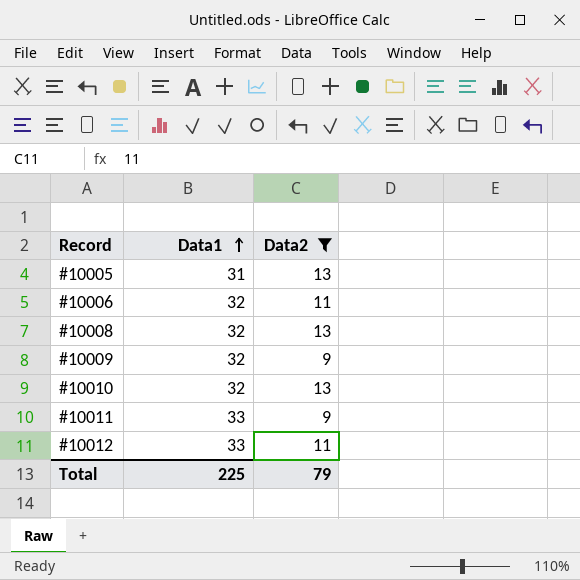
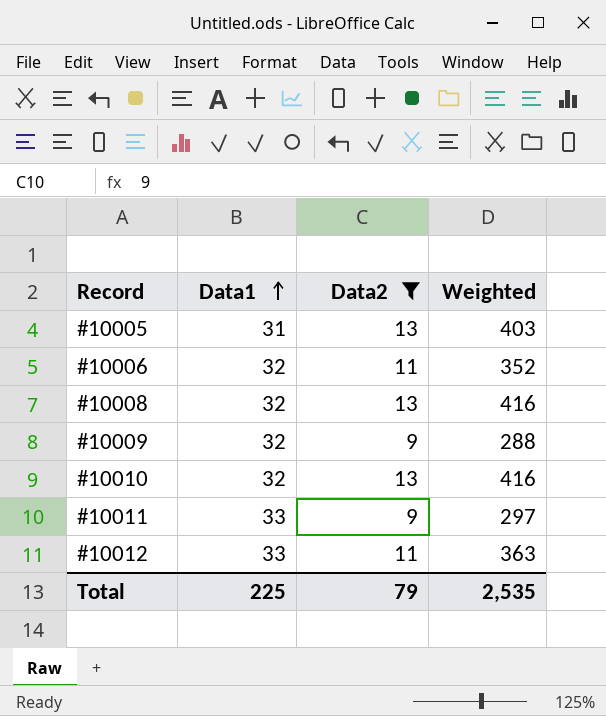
column Weighted | formula: none -> [Data1] * [Data2]

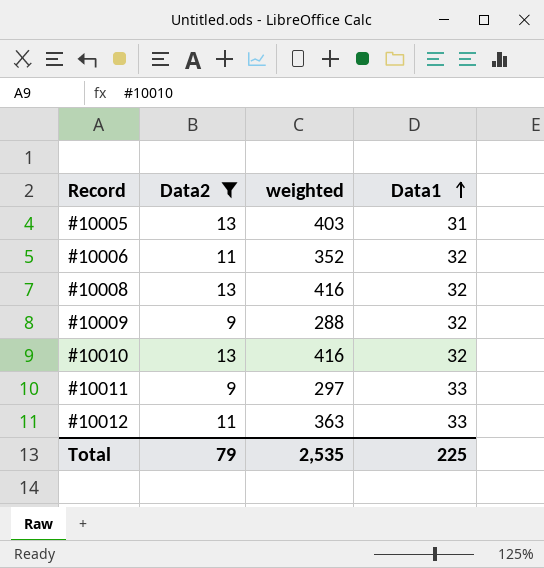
column name: Weighted -> weighted
column Data1 | position: 2 -> 4

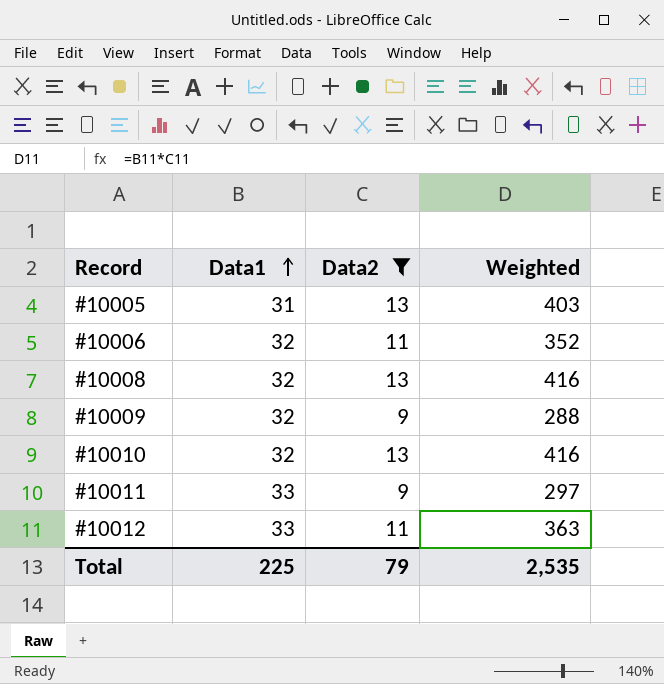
column Data1 | position: 4 -> 2
column name: weighted -> Weighted

